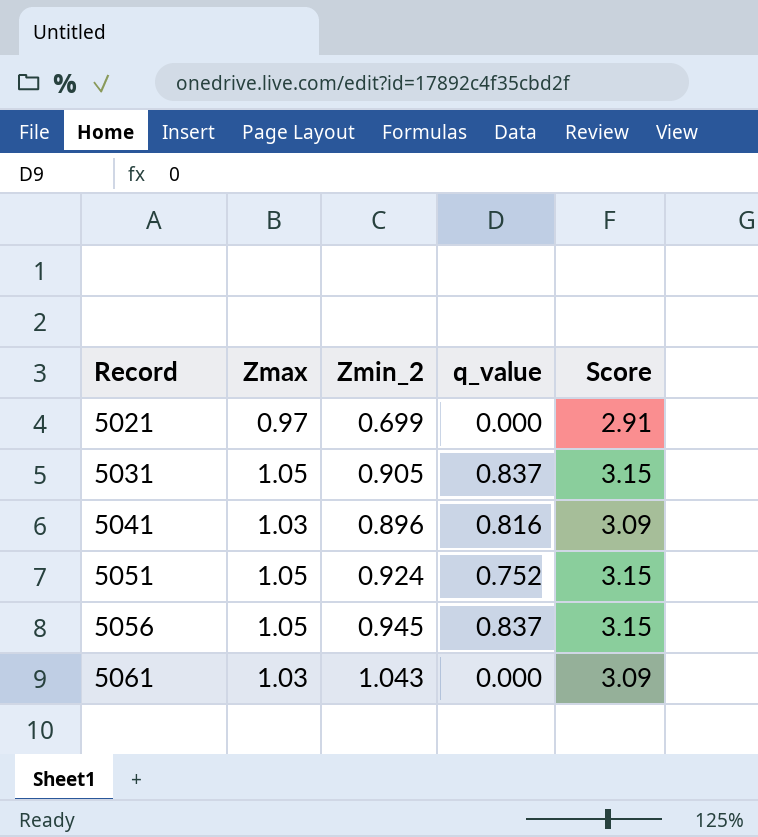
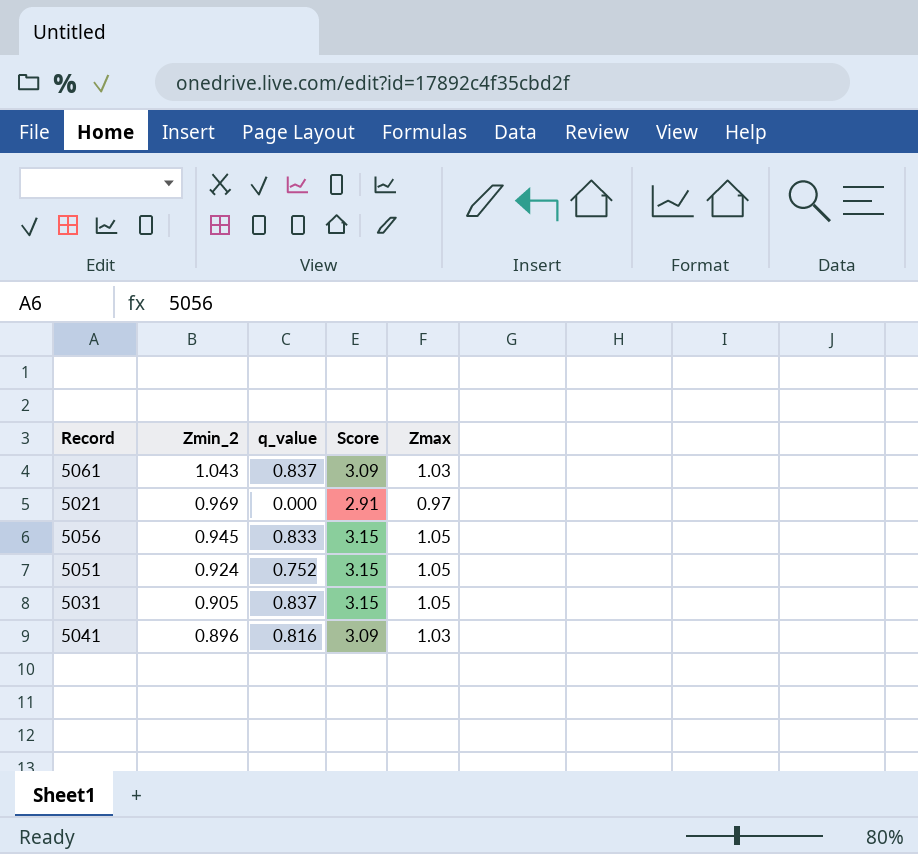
row order: Record ascending -> Zmin_2 descending
column Zmax | position: 2 -> 5
5061 | q_value: 0.000 -> 0.837
5021 | Zmin_2: 0.699 -> 0.969
5056 | q_value: 0.837 -> 0.833

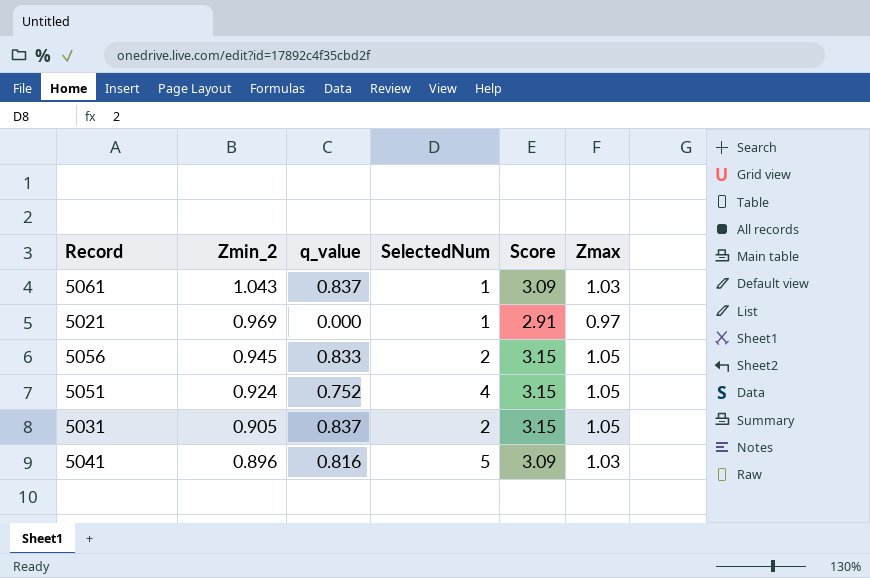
column SelectedNum | position: none -> 4

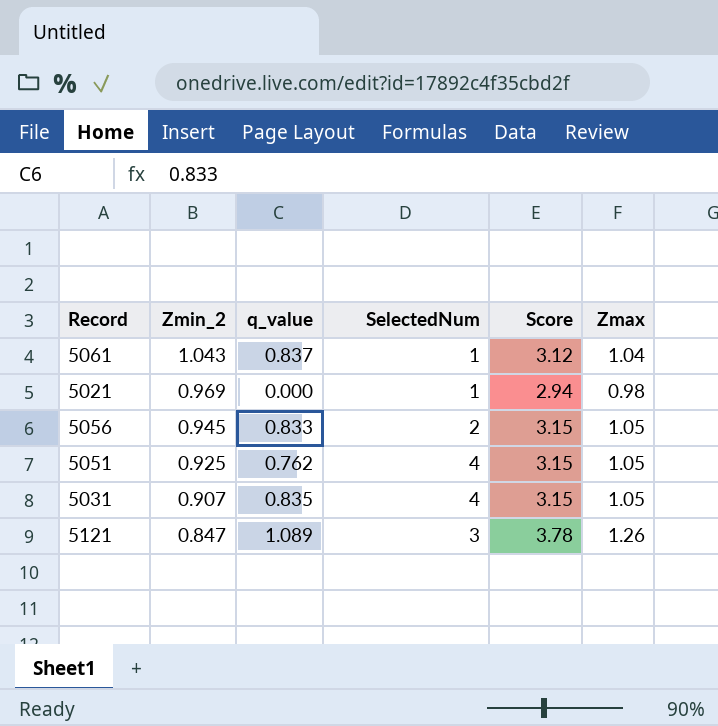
row 5041: 0.896 | 0.816 | 5 | 3.09 | 1.03 -> none
5061 | Score: 3.09 -> 3.12
5061 | Zmax: 1.03 -> 1.04
5021 | Score: 2.91 -> 2.94
5021 | Zmax: 0.97 -> 0.98
5051 | Zmin_2: 0.924 -> 0.925
5051 | q_value: 0.752 -> 0.762
5031 | Zmin_2: 0.905 -> 0.907
5031 | q_value: 0.837 -> 0.835
5031 | SelectedNum: 2 -> 4
row 5121: none -> 0.847 | 1.089 | 3 | 3.78 | 1.26

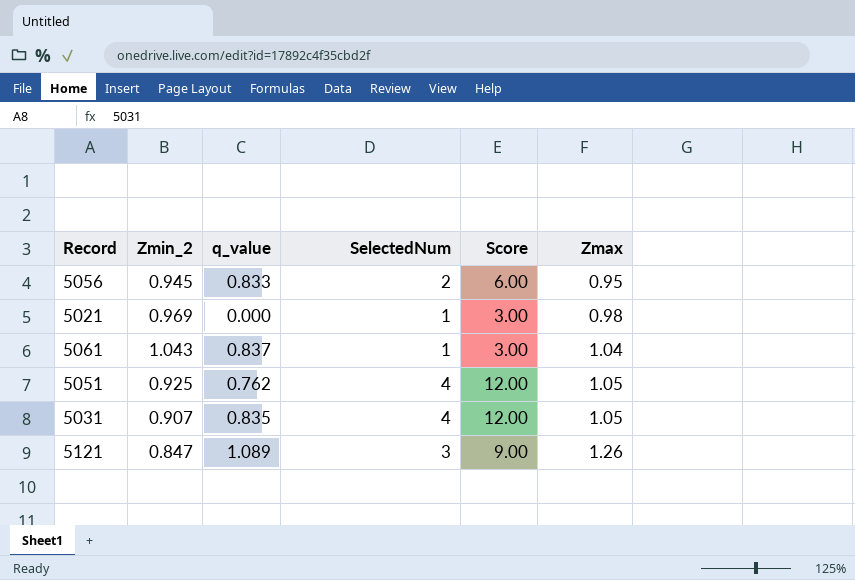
row order: Zmin_2 descending -> Zmax ascending
column Score | formula: [Zmax] * 3 -> [SelectedNum] * 3
5056 | Zmax: 1.05 -> 0.95

